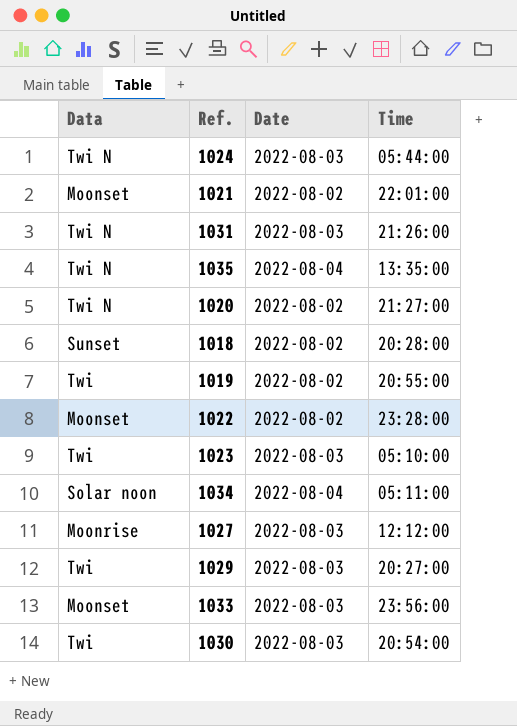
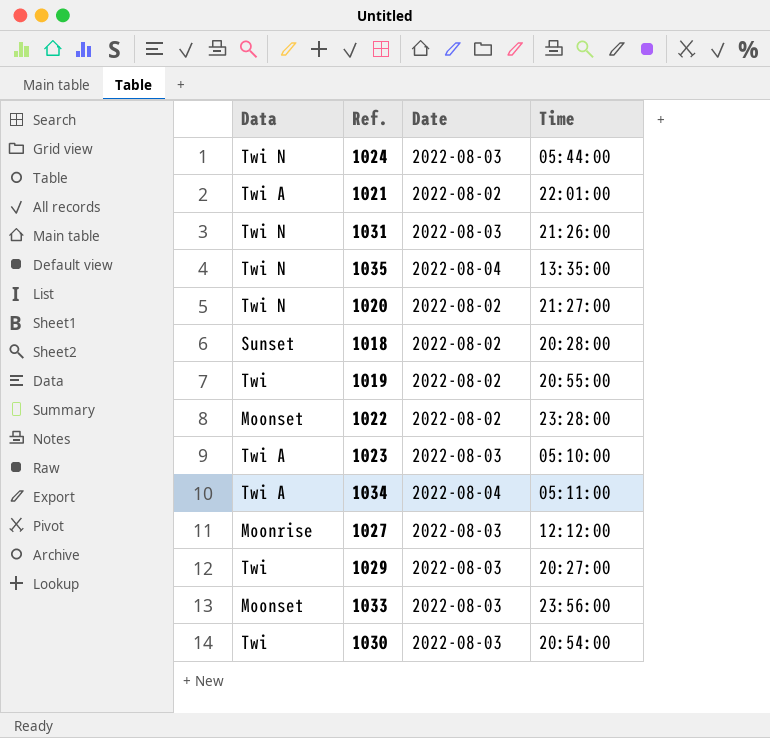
1021 | Data: Moonset -> Twi A
1023 | Data: Twi -> Twi A
1034 | Data: Solar noon -> Twi A

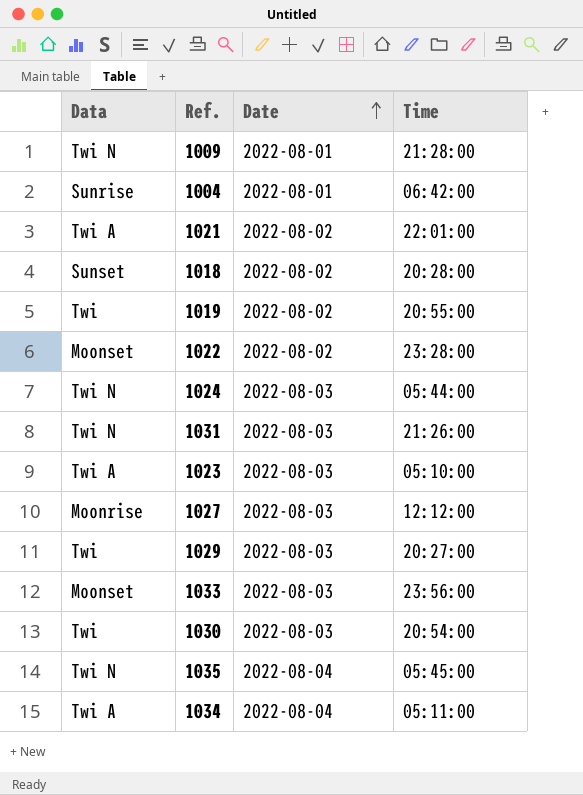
row order: none -> Date ascending
row 1020: Twi N | 2022-08-02 | 21:27:00 -> none
row 1009: none -> Twi N | 2022-08-01 | 21:28:00
row 1004: none -> Sunrise | 2022-08-01 | 06:42:00
1035 | Time: 13:35:00 -> 05:45:00

